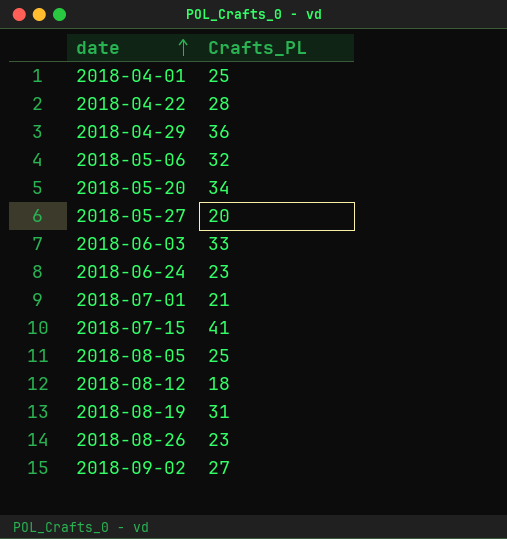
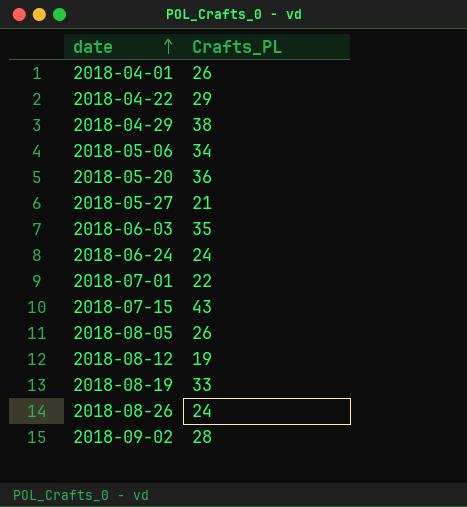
2018-04-01 | Crafts_PL: 25 -> 26
2018-04-22 | Crafts_PL: 28 -> 29
2018-04-29 | Crafts_PL: 36 -> 38
2018-05-06 | Crafts_PL: 32 -> 34
2018-05-20 | Crafts_PL: 34 -> 36
2018-05-27 | Crafts_PL: 20 -> 21
2018-06-03 | Crafts_PL: 33 -> 35
2018-06-24 | Crafts_PL: 23 -> 24
2018-07-01 | Crafts_PL: 21 -> 22
2018-07-15 | Crafts_PL: 41 -> 43
2018-08-05 | Crafts_PL: 25 -> 26
2018-08-12 | Crafts_PL: 18 -> 19
2018-08-19 | Crafts_PL: 31 -> 33
2018-08-26 | Crafts_PL: 23 -> 24
2018-09-02 | Crafts_PL: 27 -> 28

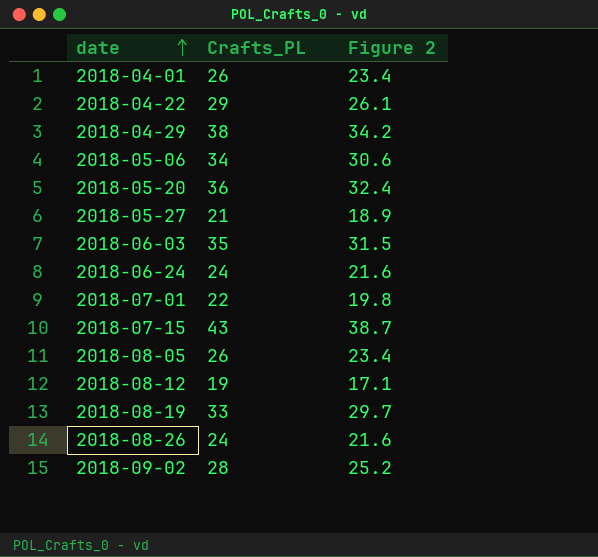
column Figure 2 | formula: none -> [Crafts_PL] * 0.9

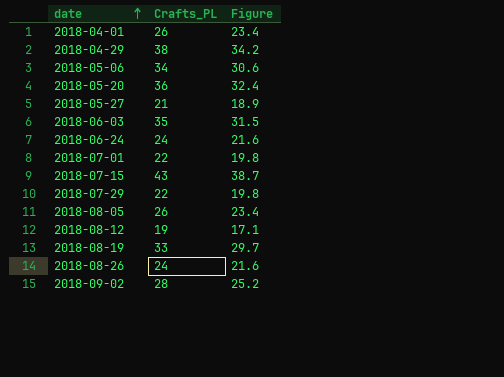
column name: Figure 2 -> Figure
row 2018-04-22: 29 | 26.1 -> none
row 2018-07-29: none -> 22 | 19.8

